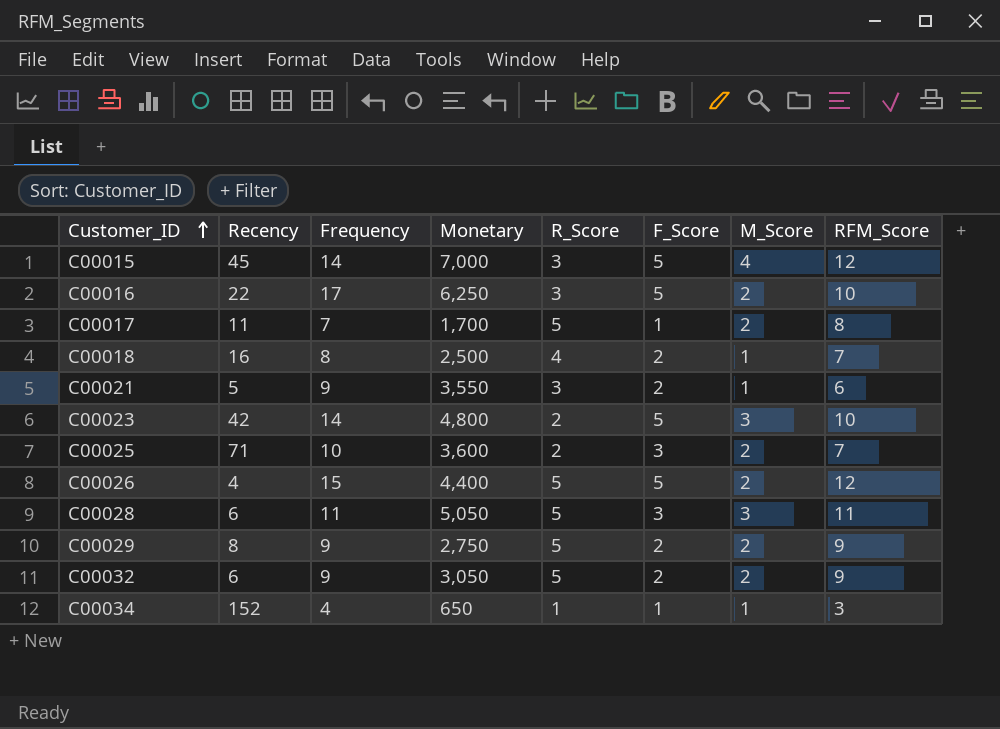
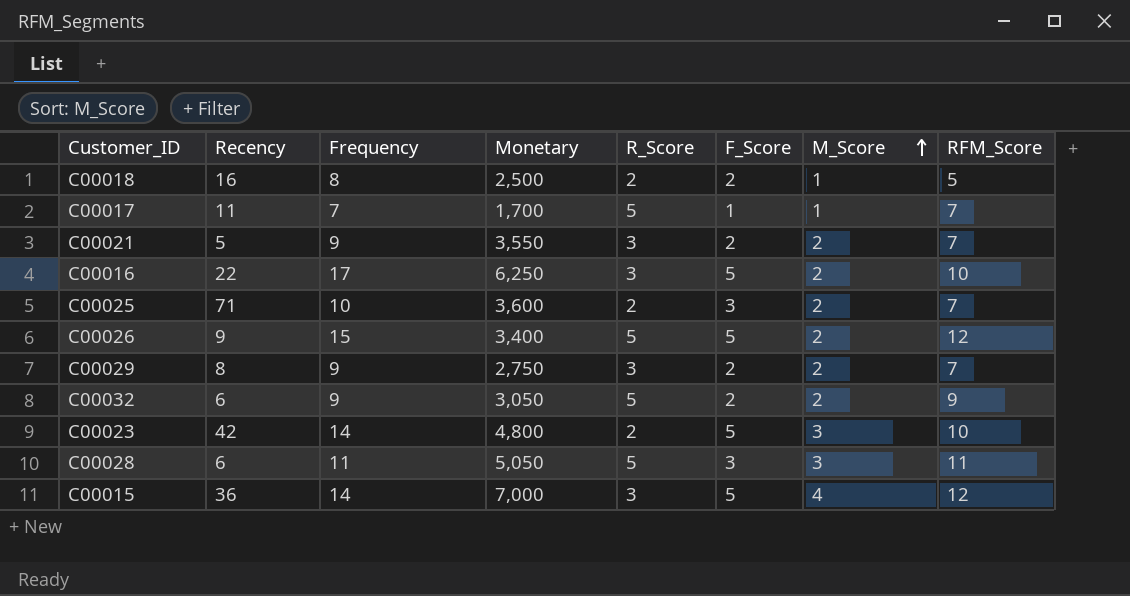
row order: Customer_ID ascending -> M_Score ascending
row C00034: 152 | 4 | 650 | 1 | 1 | 1 | 3 -> none
C00018 | R_Score: 4 -> 2
C00018 | RFM_Score: 7 -> 5
C00017 | M_Score: 2 -> 1
C00017 | RFM_Score: 8 -> 7
C00021 | M_Score: 1 -> 2
C00021 | RFM_Score: 6 -> 7
C00026 | Recency: 4 -> 9
C00026 | Monetary: 4,400 -> 3,400
C00029 | R_Score: 5 -> 3
C00029 | RFM_Score: 9 -> 7
C00015 | Recency: 45 -> 36

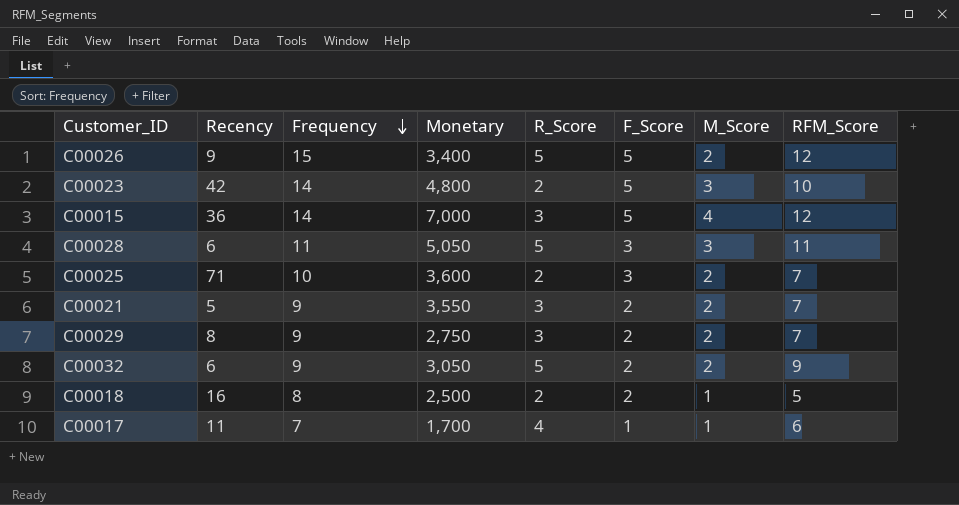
row order: M_Score ascending -> Frequency descending
row C00016: 22 | 17 | 6,250 | 3 | 5 | 2 | 10 -> none
C00017 | R_Score: 5 -> 4
C00017 | RFM_Score: 7 -> 6

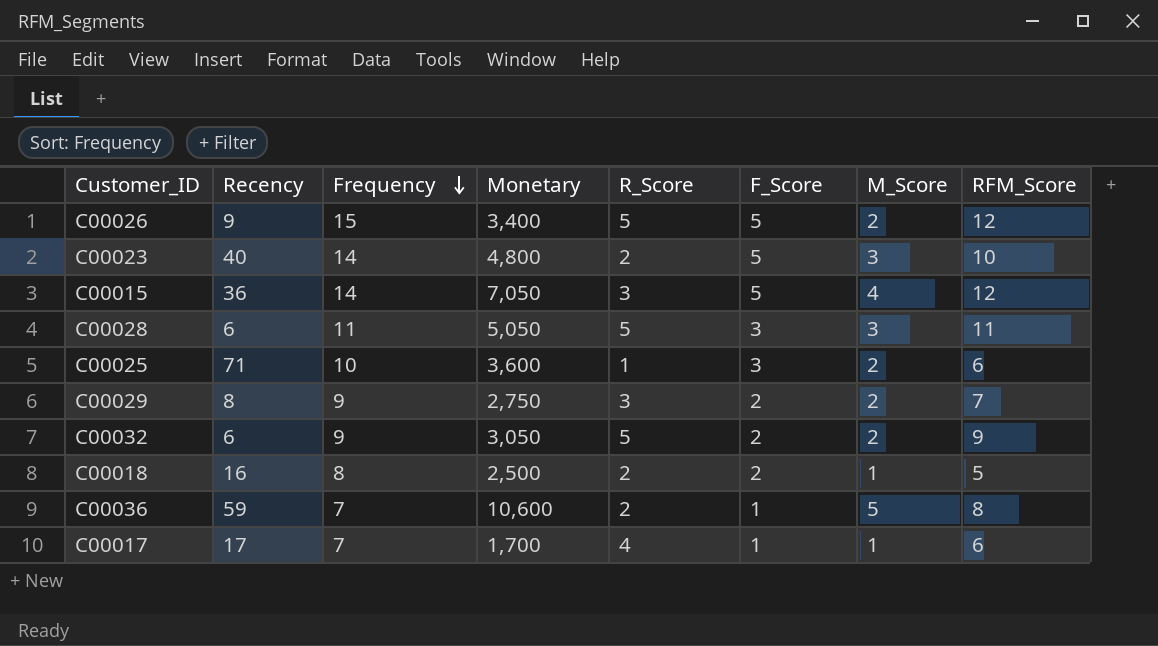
row C00021: 5 | 9 | 3,550 | 3 | 2 | 2 | 7 -> none
C00023 | Recency: 42 -> 40
C00015 | Monetary: 7,000 -> 7,050
C00025 | R_Score: 2 -> 1
C00025 | RFM_Score: 7 -> 6
row C00036: none -> 59 | 7 | 10,600 | 2 | 1 | 5 | 8
C00017 | Recency: 11 -> 17

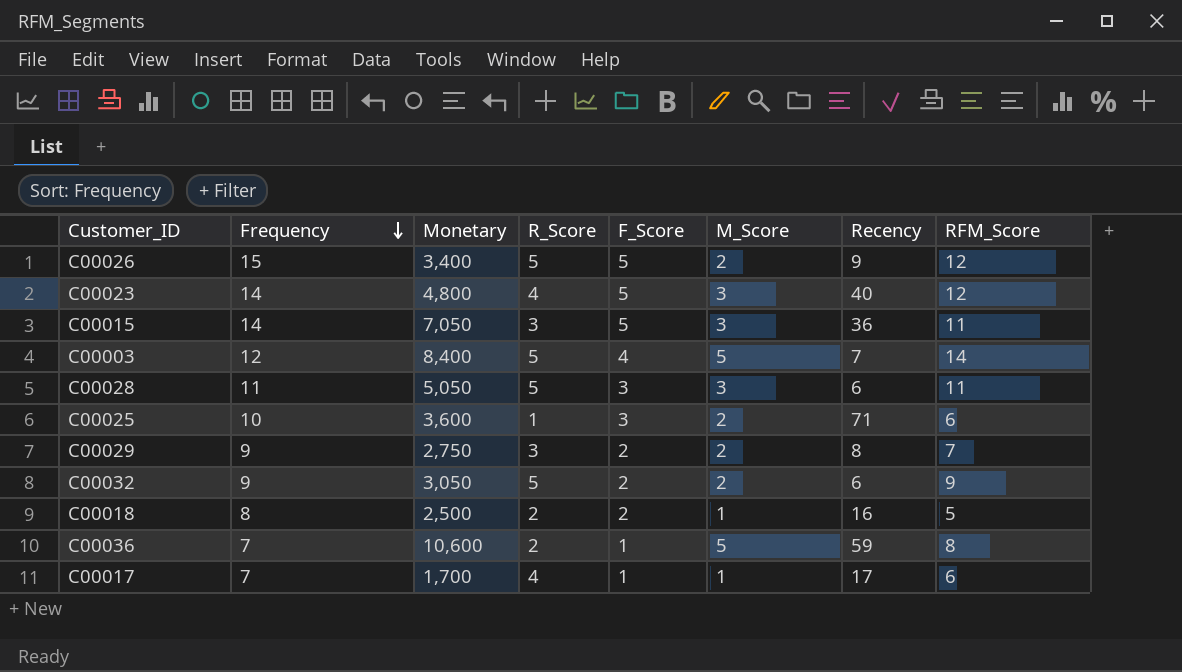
column Recency | position: 2 -> 7
C00023 | R_Score: 2 -> 4
C00023 | RFM_Score: 10 -> 12
C00015 | M_Score: 4 -> 3
C00015 | RFM_Score: 12 -> 11
row C00003: none -> 12 | 8,400 | 5 | 4 | 5 | 7 | 14

